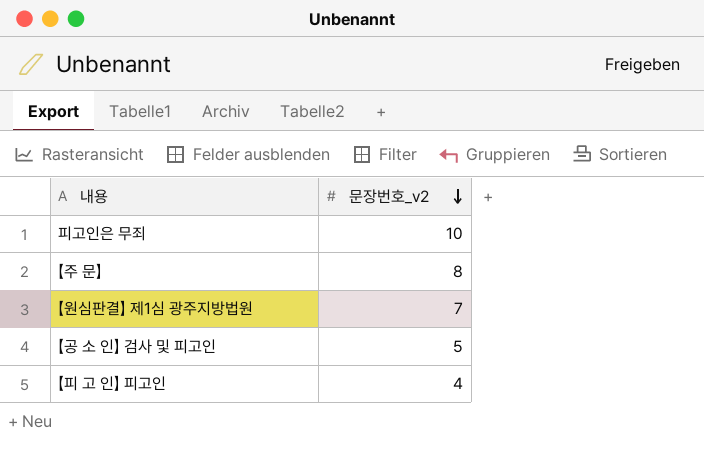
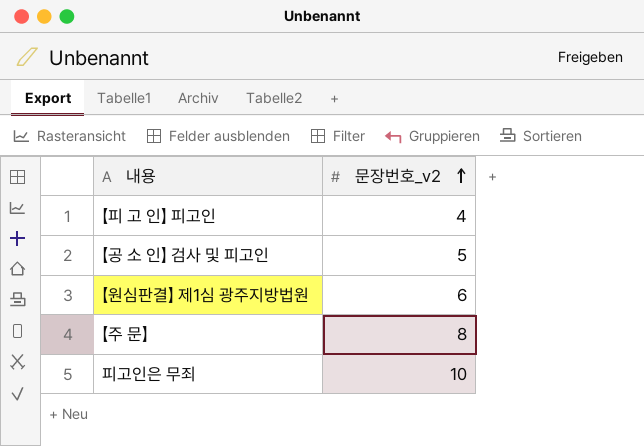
row order: 문장번호_v2 descending -> 문장번호_v2 ascending
【원심판결】 제1심 광주지방법원 | 문장번호_v2: 7 -> 6

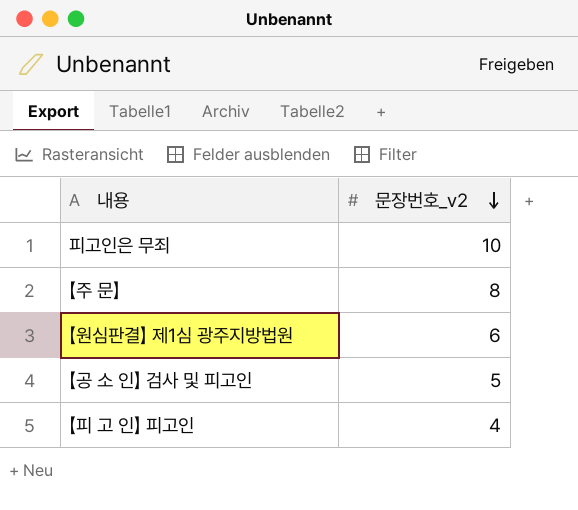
row order: 문장번호_v2 ascending -> 문장번호_v2 descending

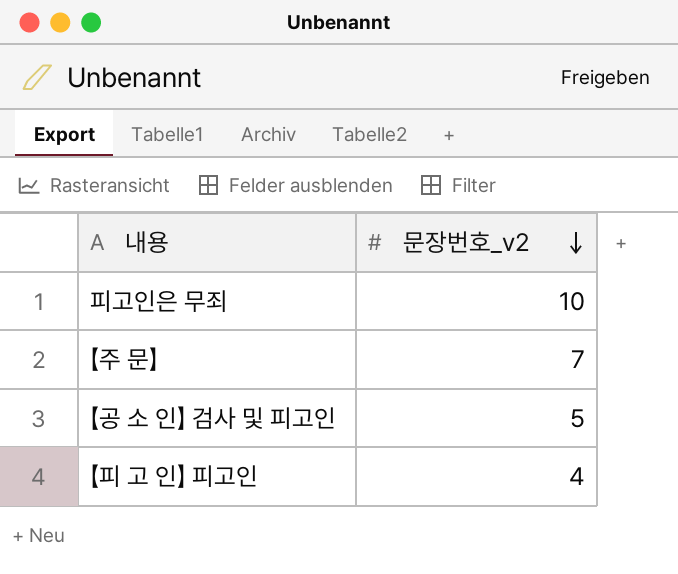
row 【원심판결】 제1심 광주지방법원: 6 -> none
【주 문】 | 문장번호_v2: 8 -> 7

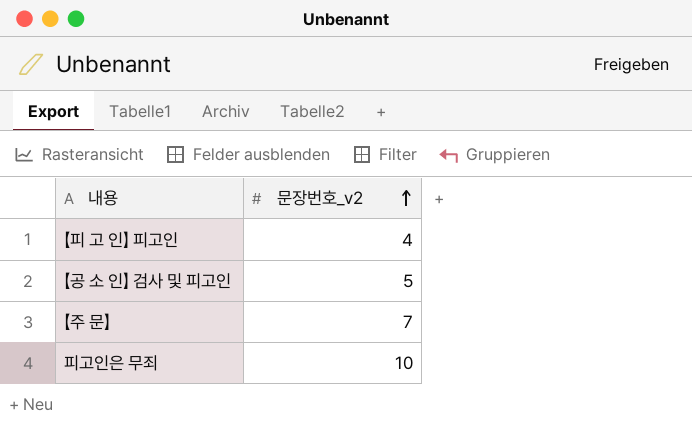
row order: 문장번호_v2 descending -> 문장번호_v2 ascending

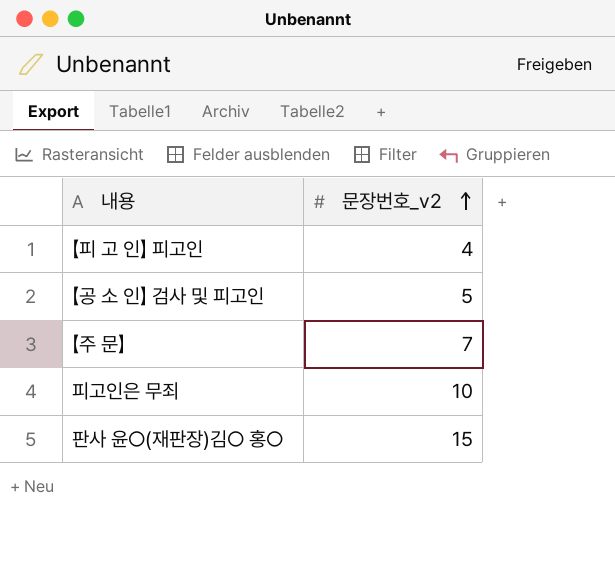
row 판사 윤○(재판장)김○ 홍○: none -> 15

